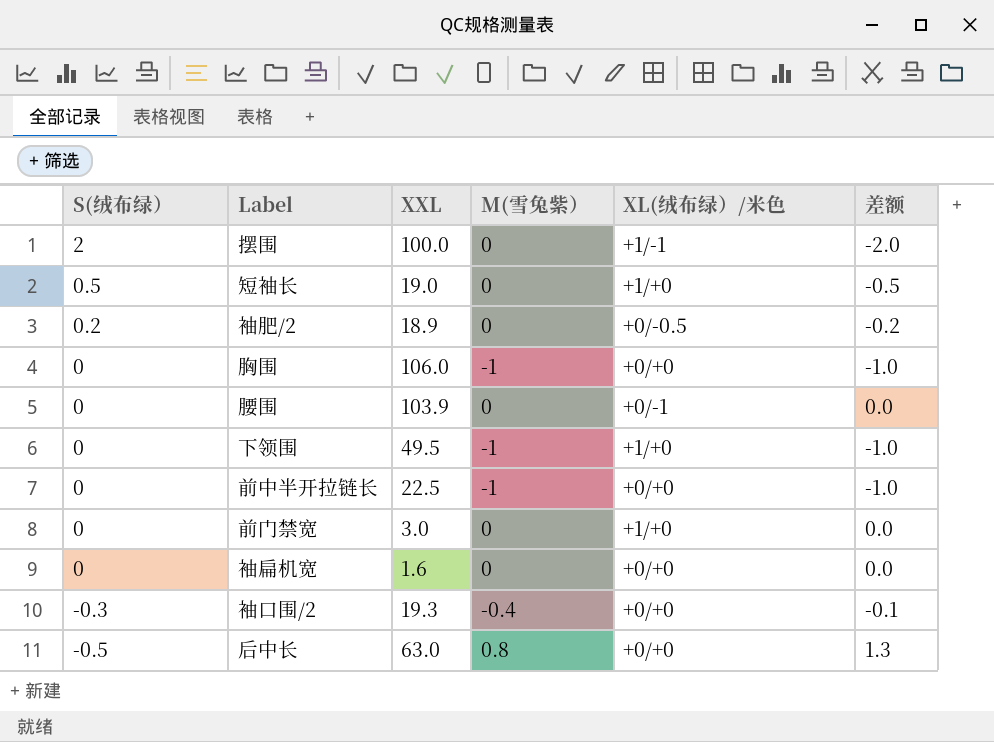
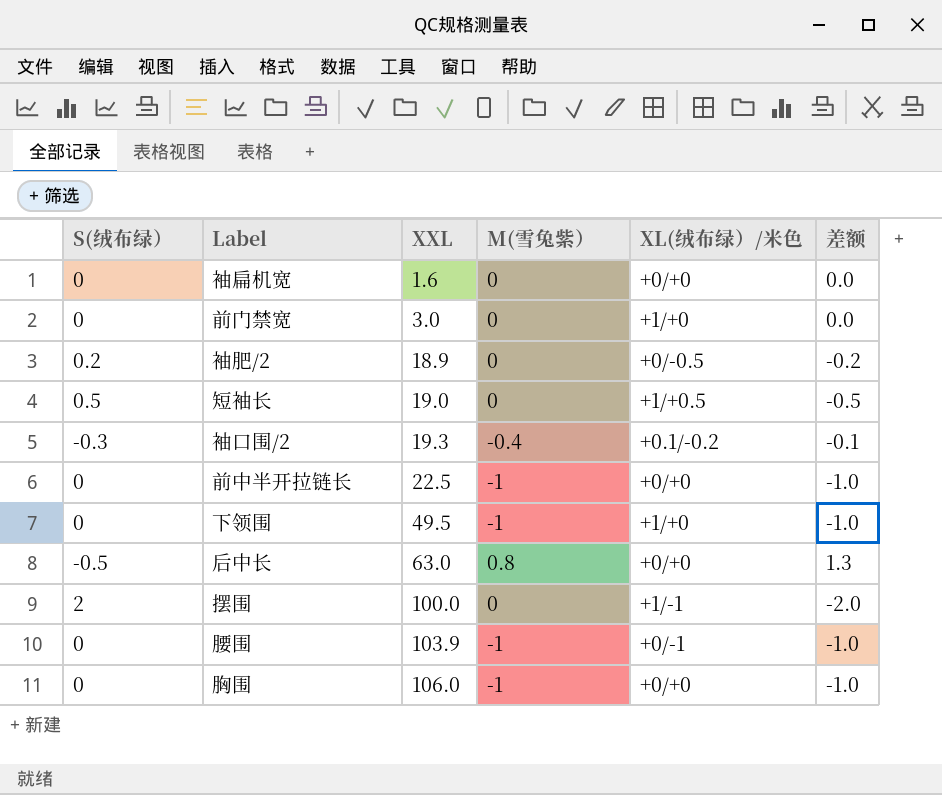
row order: S(绒布绿） descending -> XXL ascending
短袖长 | XL(绒布绿）/米色: +1/+0 -> +1/+0.5
袖口围/2 | XL(绒布绿）/米色: +0/+0 -> +0.1/-0.2
腰围 | M(雪兔紫）: 0 -> -1
腰围 | 差额: 0.0 -> -1.0

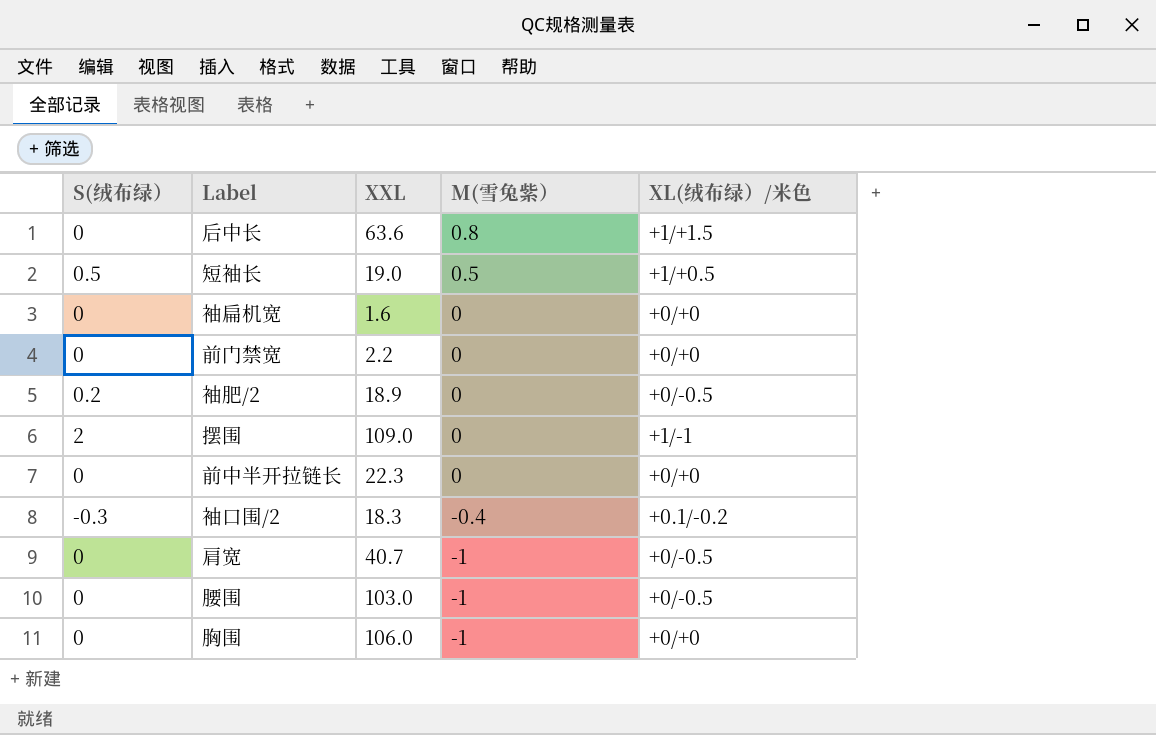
row order: XXL ascending -> M(雪兔紫） descending
column 差额 | formula: [M(雪兔紫）] - [S(绒布绿）] -> none
row 下领围: 0 | 49.5 | -1 | +1/+0 | -1.0 -> none
后中长 | S(绒布绿）: -0.5 -> 0
后中长 | XXL: 63.0 -> 63.6
后中长 | XL(绒布绿）/米色: +0/+0 -> +1/+1.5
短袖长 | M(雪兔紫）: 0 -> 0.5
前门禁宽 | XXL: 3.0 -> 2.2
前门禁宽 | XL(绒布绿）/米色: +1/+0 -> +0/+0
摆围 | XXL: 100.0 -> 109.0
前中半开拉链长 | XXL: 22.5 -> 22.3
前中半开拉链长 | M(雪兔紫）: -1 -> 0
袖口围/2 | XXL: 19.3 -> 18.3
row 肩宽: none -> 0 | 40.7 | -1 | +0/-0.5
腰围 | XXL: 103.9 -> 103.0
腰围 | XL(绒布绿）/米色: +0/-1 -> +0/-0.5

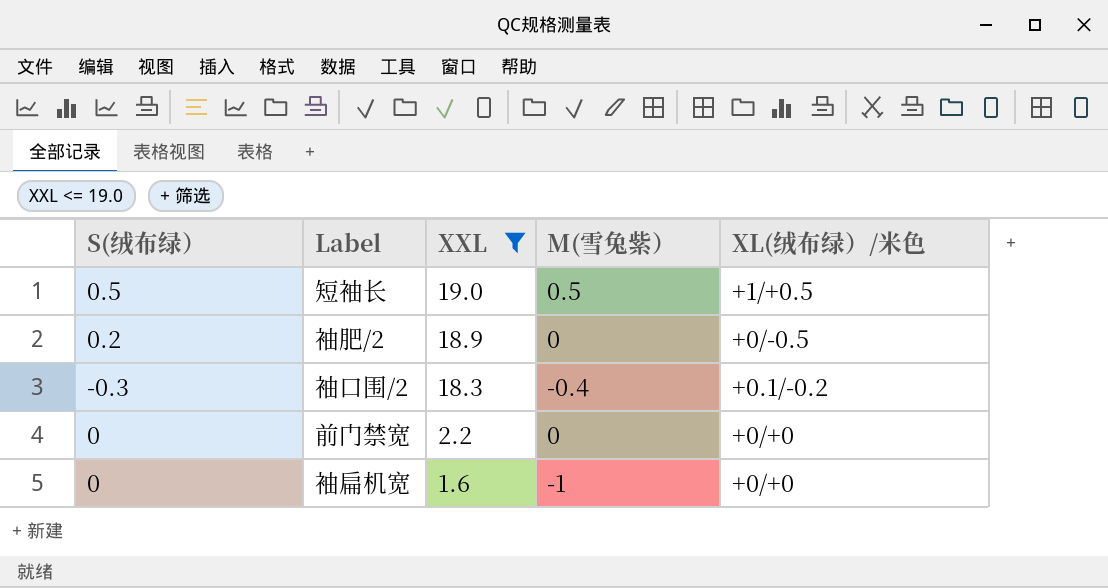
filter: none -> XXL <= 19.0
row order: M(雪兔紫） descending -> XXL descending
袖扁机宽 | M(雪兔紫）: 0 -> -1

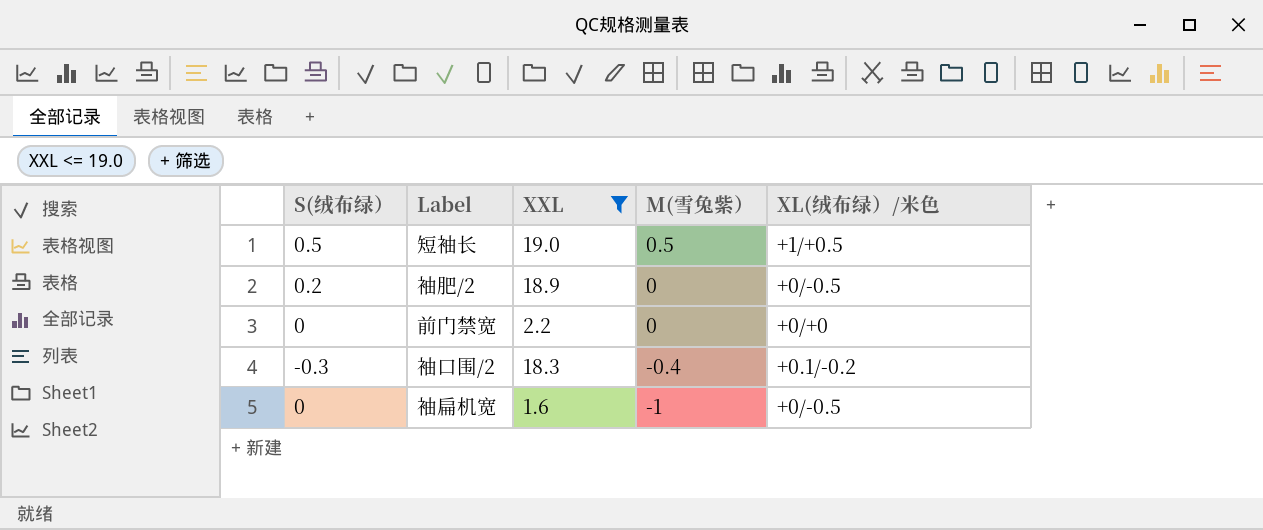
row order: XXL descending -> M(雪兔紫） descending
袖扁机宽 | XL(绒布绿）/米色: +0/+0 -> +0/-0.5

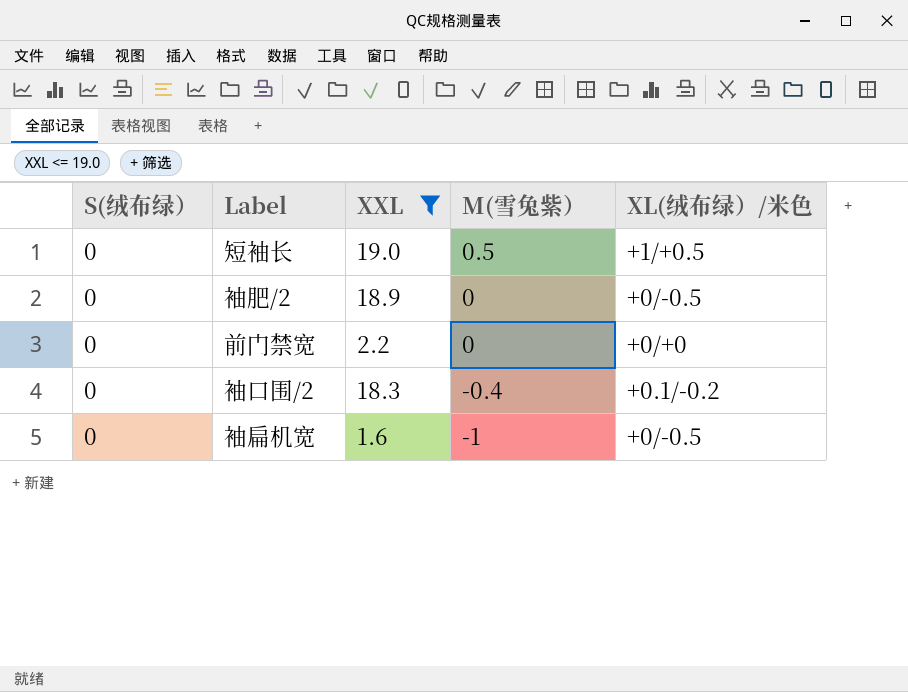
短袖长 | S(绒布绿）: 0.5 -> 0
袖肥/2 | S(绒布绿）: 0.2 -> 0
袖口围/2 | S(绒布绿）: -0.3 -> 0

